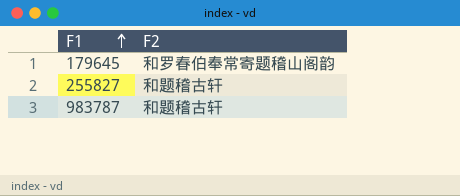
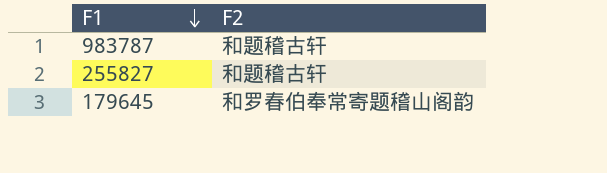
row order: F1 ascending -> F1 descending

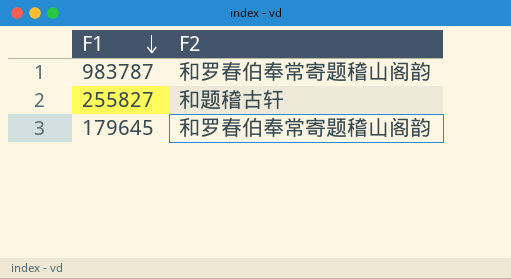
983787 | F2: 和题稽古轩 -> 和罗春伯奉常寄题稽山阁韵

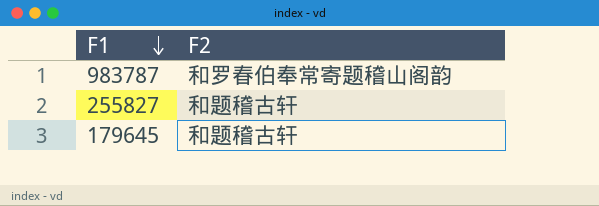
179645 | F2: 和罗春伯奉常寄题稽山阁韵 -> 和题稽古轩

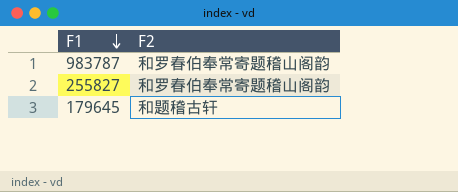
255827 | F2: 和题稽古轩 -> 和罗春伯奉常寄题稽山阁韵

